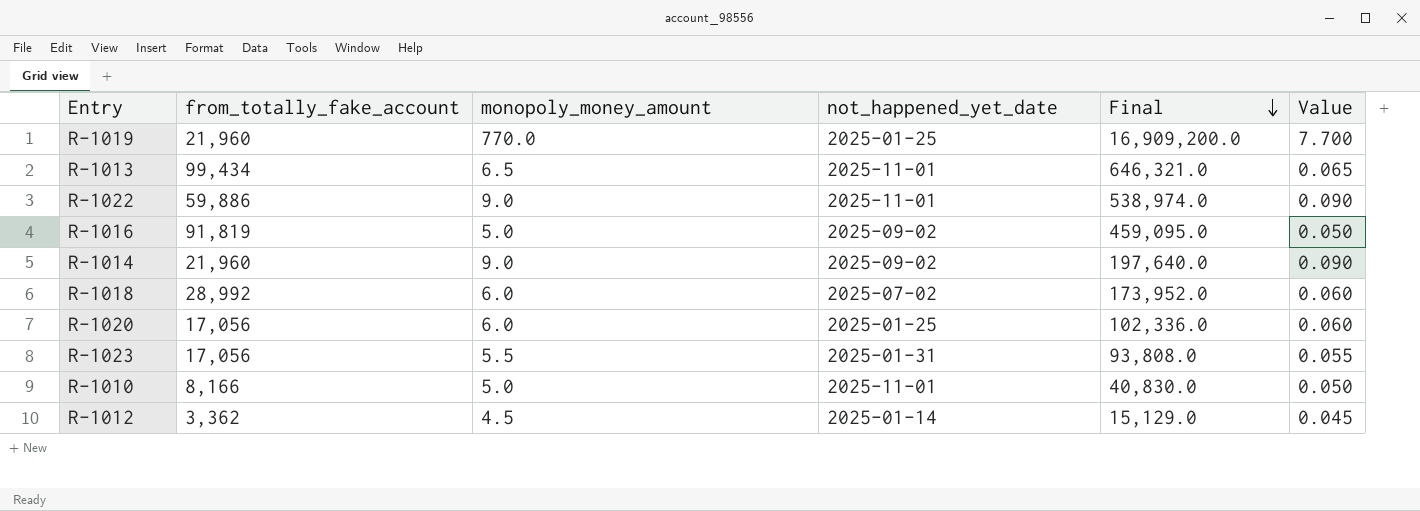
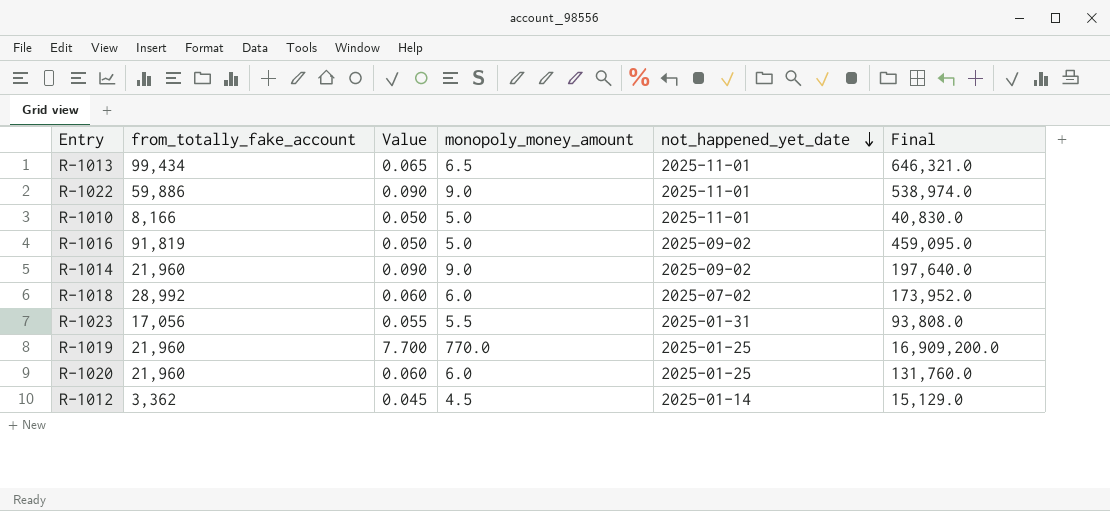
row order: Final descending -> not_happened_yet_date descending
column Value | position: 6 -> 3
R-1020 | from_totally_fake_account: 17,056 -> 21,960
R-1020 | Final: 102,336.0 -> 131,760.0

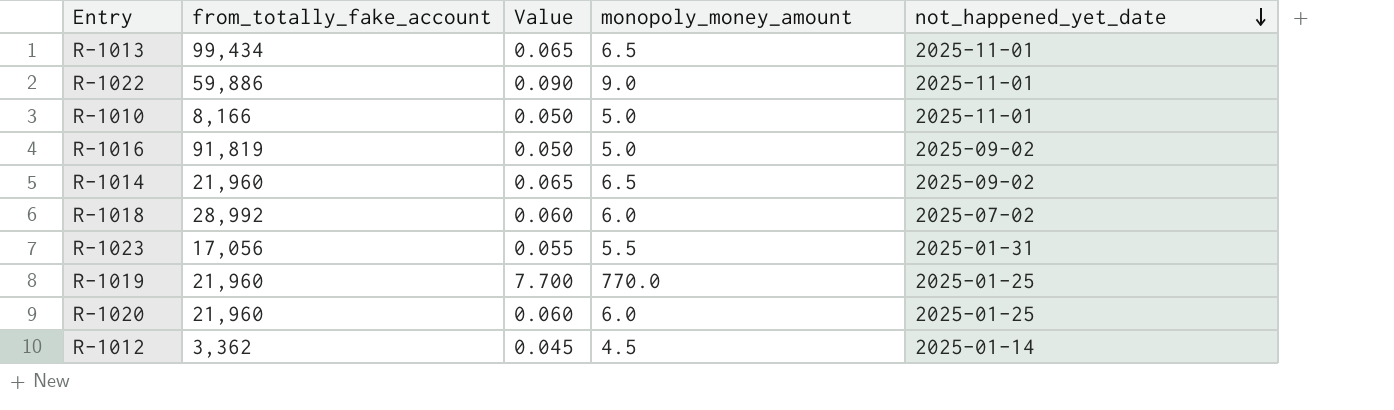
column Final | formula: [from_totally_fake_account] * [monopoly_money_amount] -> none
R-1014 | Value: 0.090 -> 0.065
R-1014 | monopoly_money_amount: 9.0 -> 6.5

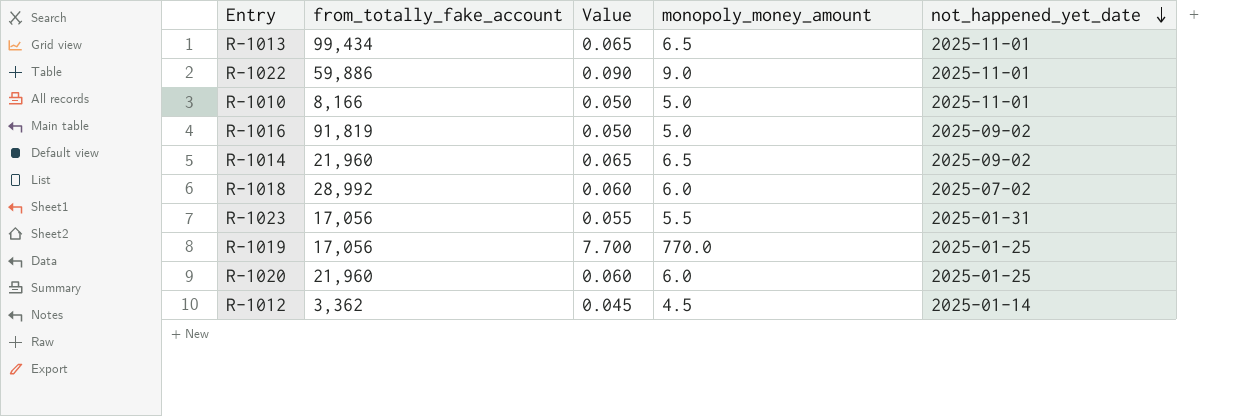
R-1019 | from_totally_fake_account: 21,960 -> 17,056

